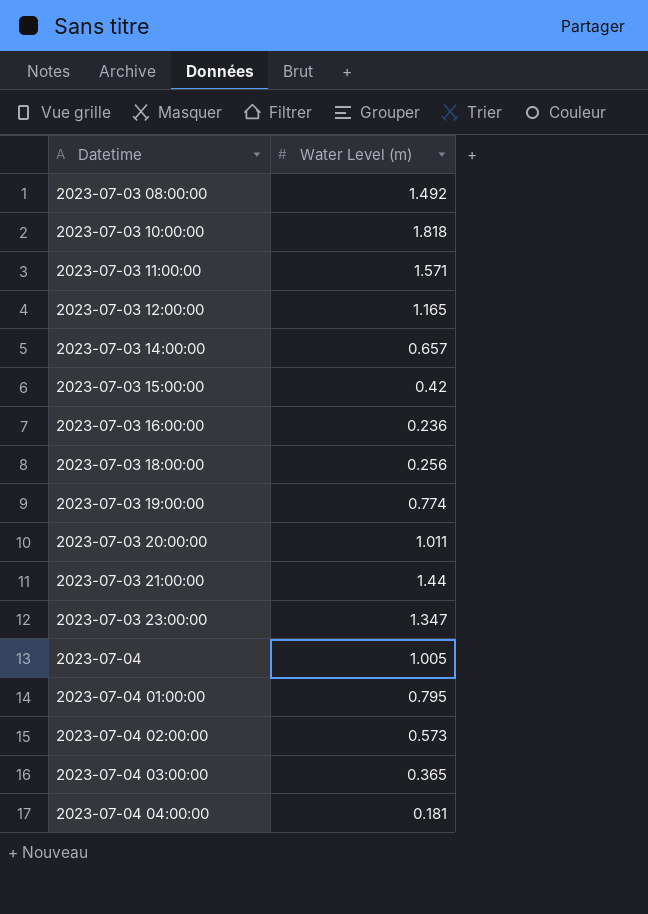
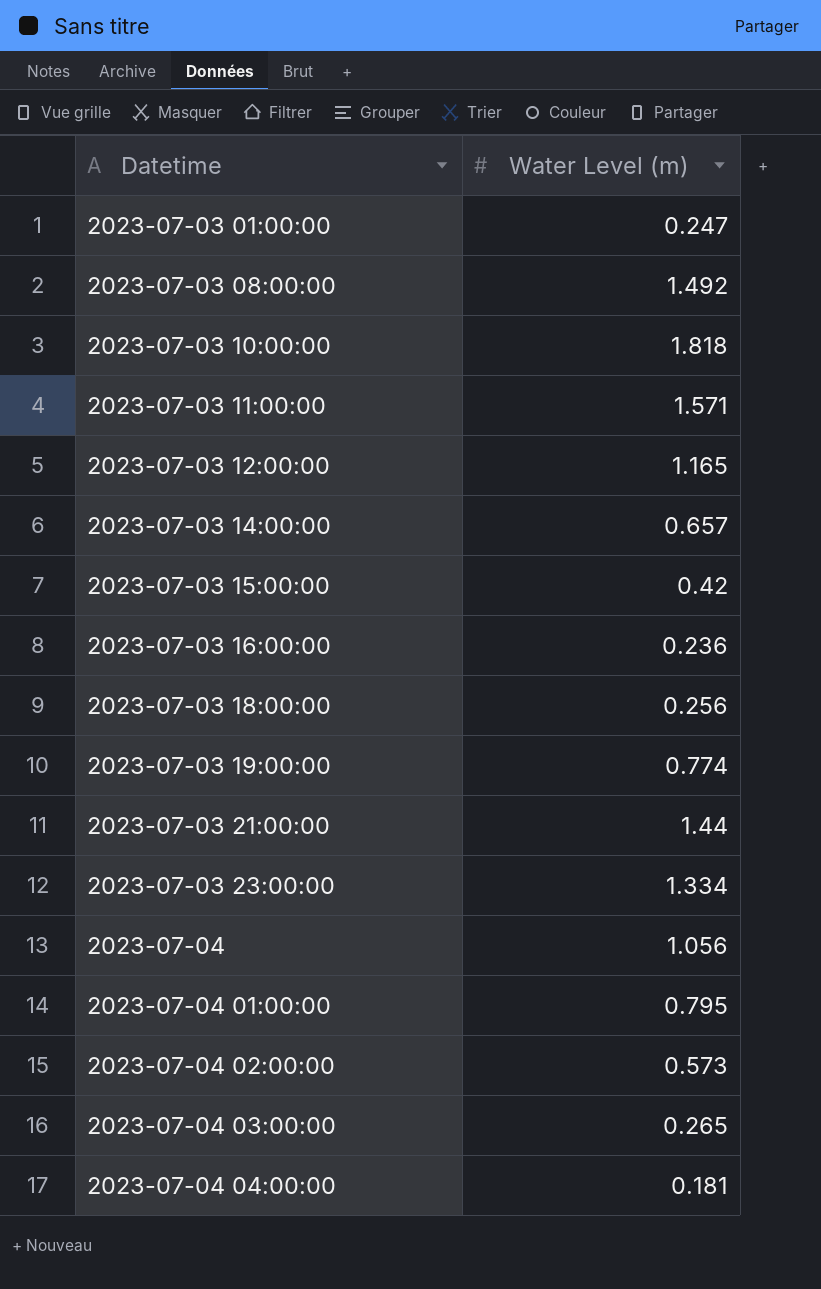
row 2023-07-03 20:00:00: 1.011 -> none
row 2023-07-03 01:00:00: none -> 0.247
2023-07-03 23:00:00 | Water Level (m): 1.347 -> 1.334
2023-07-04 | Water Level (m): 1.005 -> 1.056
2023-07-04 03:00:00 | Water Level (m): 0.365 -> 0.265

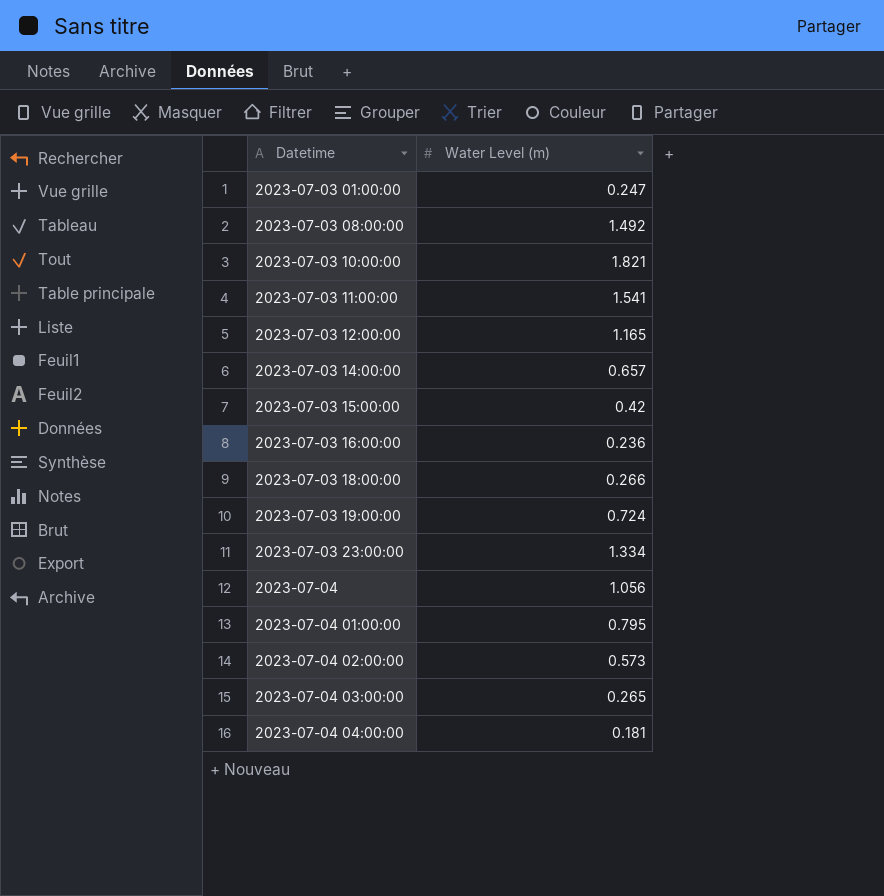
row 2023-07-03 21:00:00: 1.44 -> none
2023-07-03 10:00:00 | Water Level (m): 1.818 -> 1.821
2023-07-03 11:00:00 | Water Level (m): 1.571 -> 1.541
2023-07-03 18:00:00 | Water Level (m): 0.256 -> 0.266
2023-07-03 19:00:00 | Water Level (m): 0.774 -> 0.724

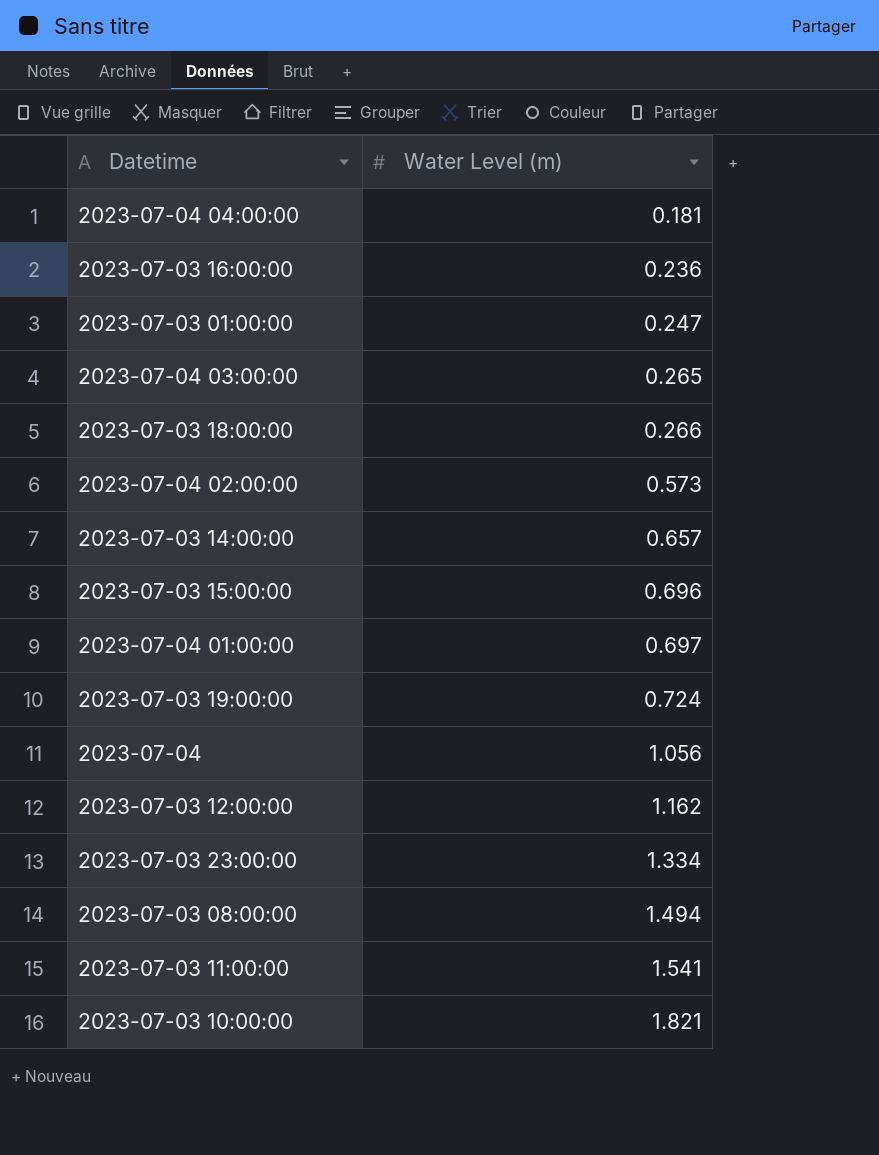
row order: Datetime ascending -> Water Level (m) ascending
2023-07-03 15:00:00 | Water Level (m): 0.42 -> 0.696
2023-07-04 01:00:00 | Water Level (m): 0.795 -> 0.697
2023-07-03 12:00:00 | Water Level (m): 1.165 -> 1.162
2023-07-03 08:00:00 | Water Level (m): 1.492 -> 1.494

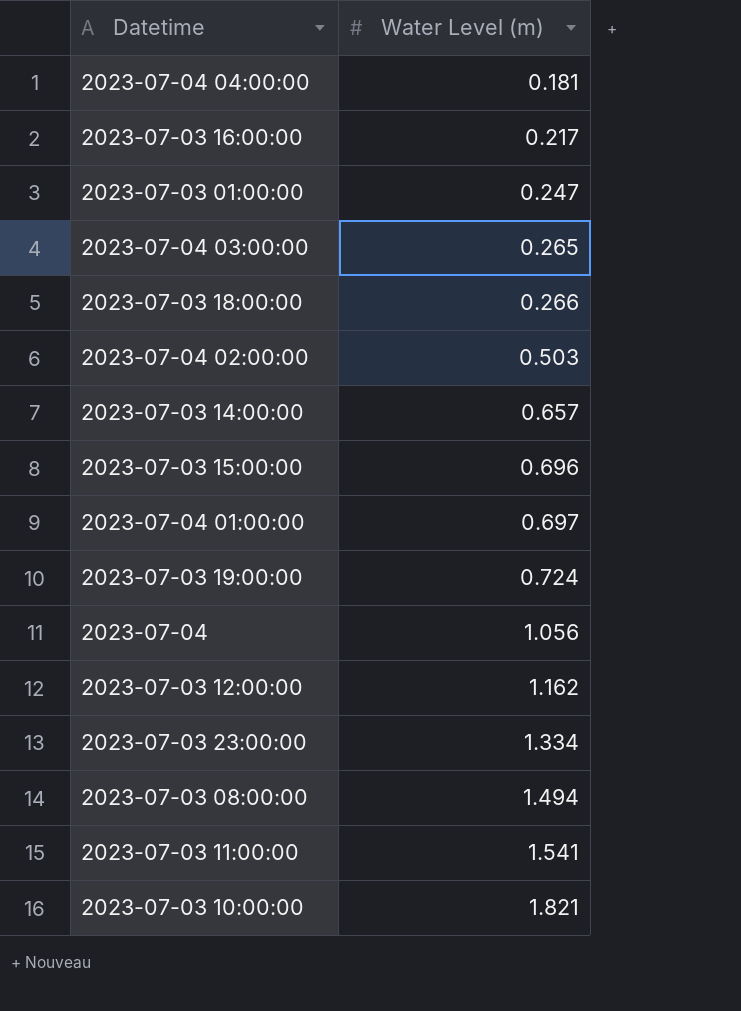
2023-07-03 16:00:00 | Water Level (m): 0.236 -> 0.217
2023-07-04 02:00:00 | Water Level (m): 0.573 -> 0.503

